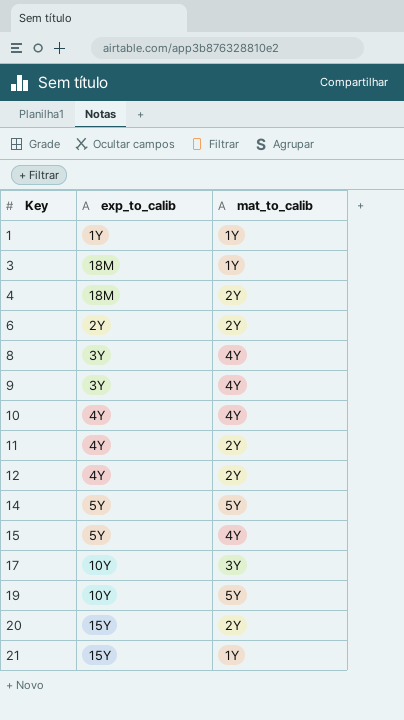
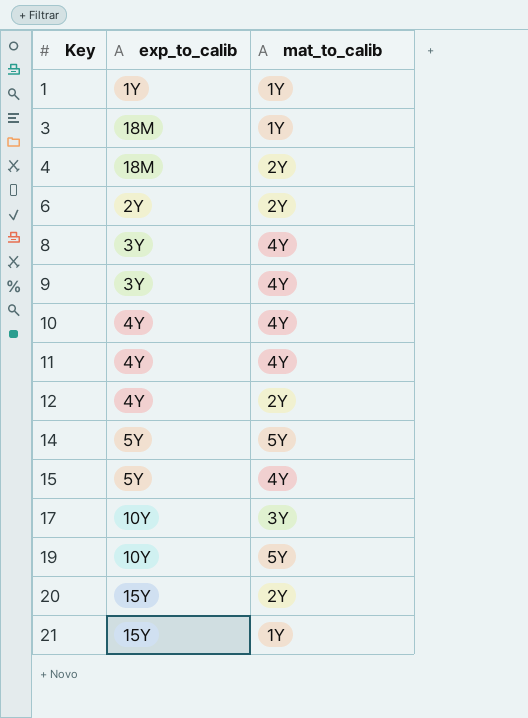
11 | mat_to_calib: 2Y -> 4Y

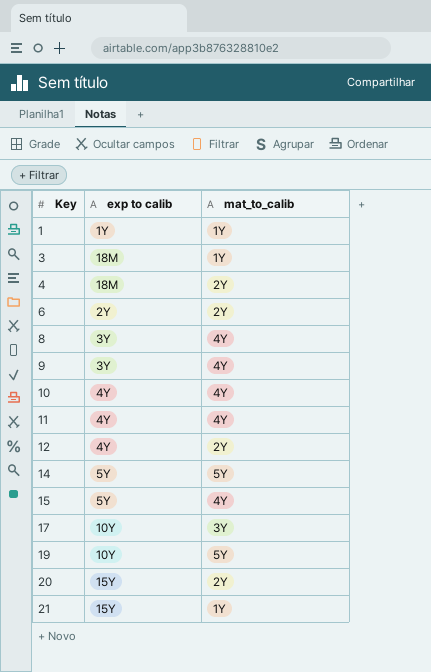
column name: exp_to_calib -> exp to calib

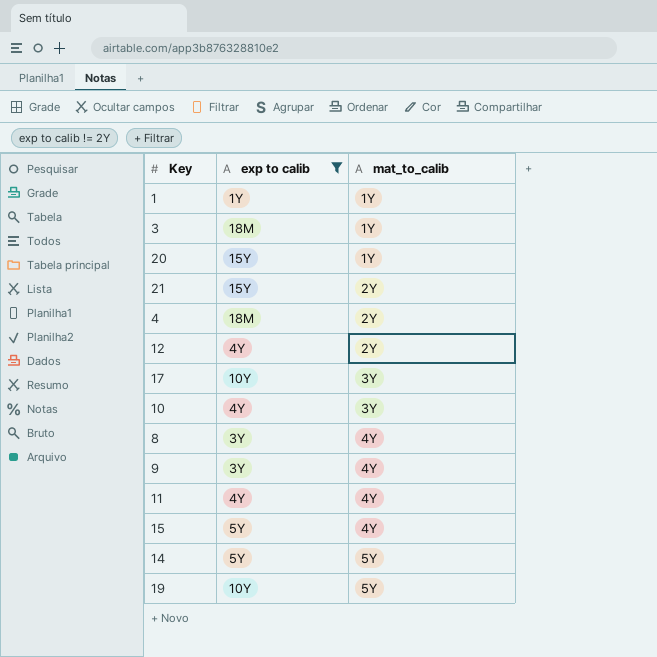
filter: none -> exp to calib != 2Y
row order: Key ascending -> mat_to_calib ascending
20 | mat_to_calib: 2Y -> 1Y
21 | mat_to_calib: 1Y -> 2Y
10 | mat_to_calib: 4Y -> 3Y

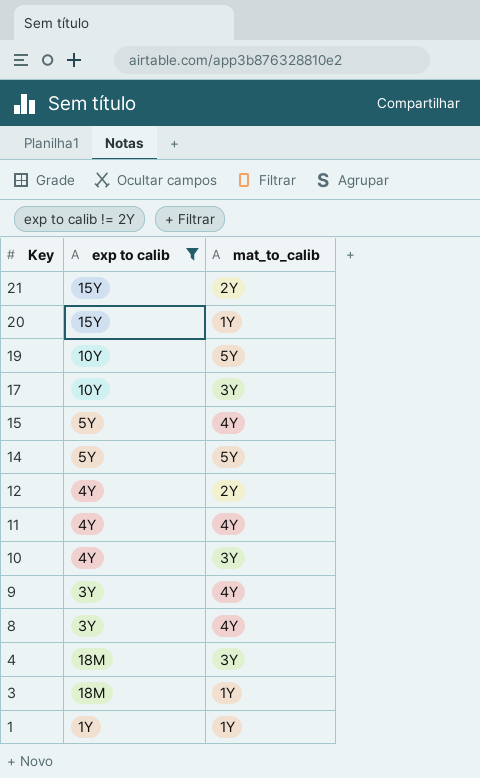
row order: mat_to_calib ascending -> Key descending
4 | mat_to_calib: 2Y -> 3Y

